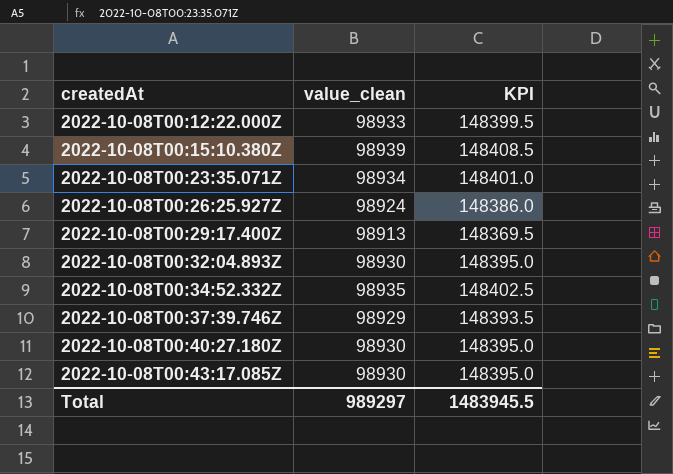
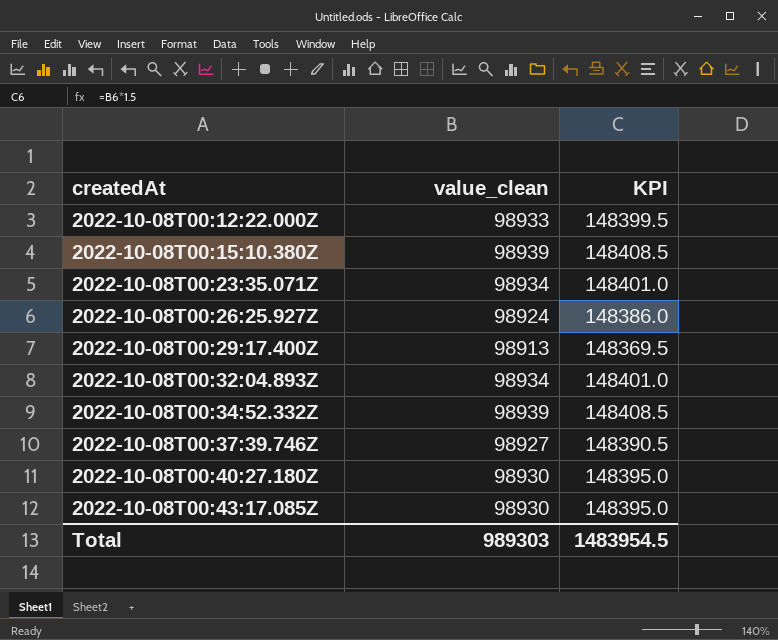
2022-10-08T00:32:04.893Z | value_clean: 98930 -> 98934
2022-10-08T00:32:04.893Z | KPI: 148395.0 -> 148401.0
2022-10-08T00:34:52.332Z | value_clean: 98935 -> 98939
2022-10-08T00:34:52.332Z | KPI: 148402.5 -> 148408.5
2022-10-08T00:37:39.746Z | value_clean: 98929 -> 98927
2022-10-08T00:37:39.746Z | KPI: 148393.5 -> 148390.5
Total | value_clean: 989297 -> 989303
Total | KPI: 1483945.5 -> 1483954.5

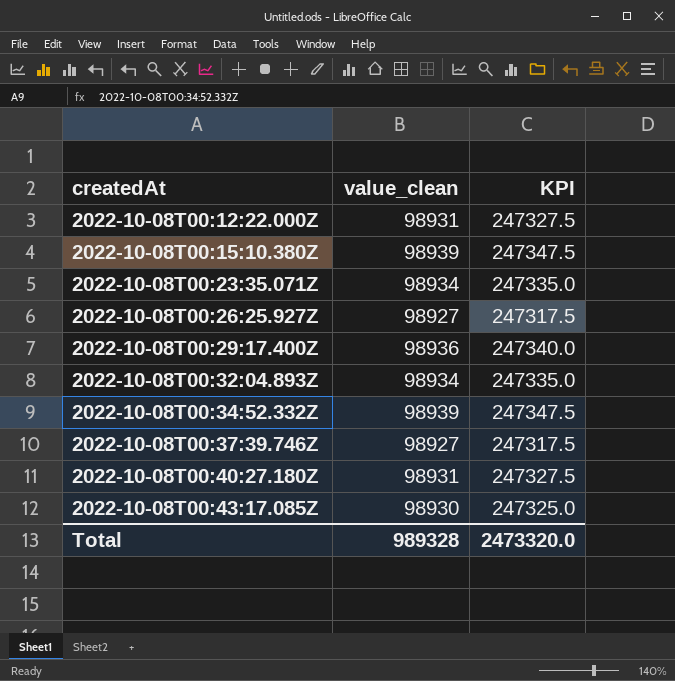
column KPI | formula: [value_clean] * 1.5 -> [value_clean] * 2.5
2022-10-08T00:12:22.000Z | value_clean: 98933 -> 98931
2022-10-08T00:26:25.927Z | value_clean: 98924 -> 98927
2022-10-08T00:29:17.400Z | value_clean: 98913 -> 98936
2022-10-08T00:40:27.180Z | value_clean: 98930 -> 98931
Total | value_clean: 989303 -> 989328
Total | KPI: 1483954.5 -> 2473320.0

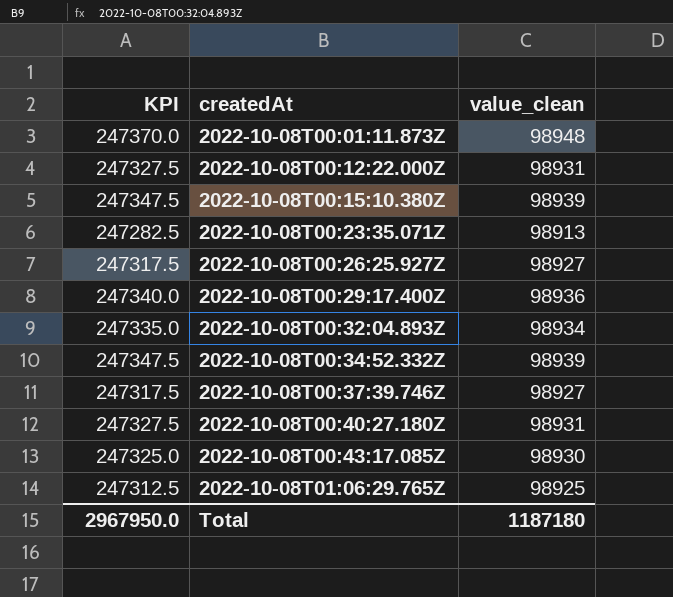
column KPI | position: 3 -> 1
row 2022-10-08T00:01:11.873Z: none -> 247370.0 | 98948
2022-10-08T00:23:35.071Z | KPI: 247335.0 -> 247282.5
2022-10-08T00:23:35.071Z | value_clean: 98934 -> 98913
row 2022-10-08T01:06:29.765Z: none -> 247312.5 | 98925
Total | KPI: 2473320.0 -> 2967950.0
Total | value_clean: 989328 -> 1187180

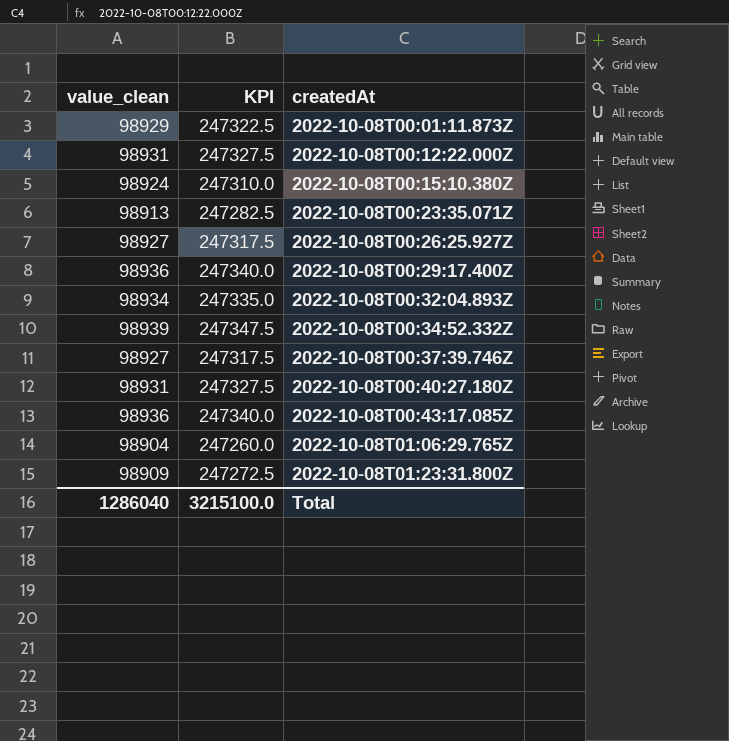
column value_clean | position: 3 -> 1
2022-10-08T00:01:11.873Z | value_clean: 98948 -> 98929
2022-10-08T00:01:11.873Z | KPI: 247370.0 -> 247322.5
2022-10-08T00:15:10.380Z | value_clean: 98939 -> 98924
2022-10-08T00:15:10.380Z | KPI: 247347.5 -> 247310.0
2022-10-08T00:43:17.085Z | value_clean: 98930 -> 98936
2022-10-08T00:43:17.085Z | KPI: 247325.0 -> 247340.0
2022-10-08T01:06:29.765Z | value_clean: 98925 -> 98904
2022-10-08T01:06:29.765Z | KPI: 247312.5 -> 247260.0
row 2022-10-08T01:23:31.800Z: none -> 98909 | 247272.5
Total | value_clean: 1187180 -> 1286040
Total | KPI: 2967950.0 -> 3215100.0

